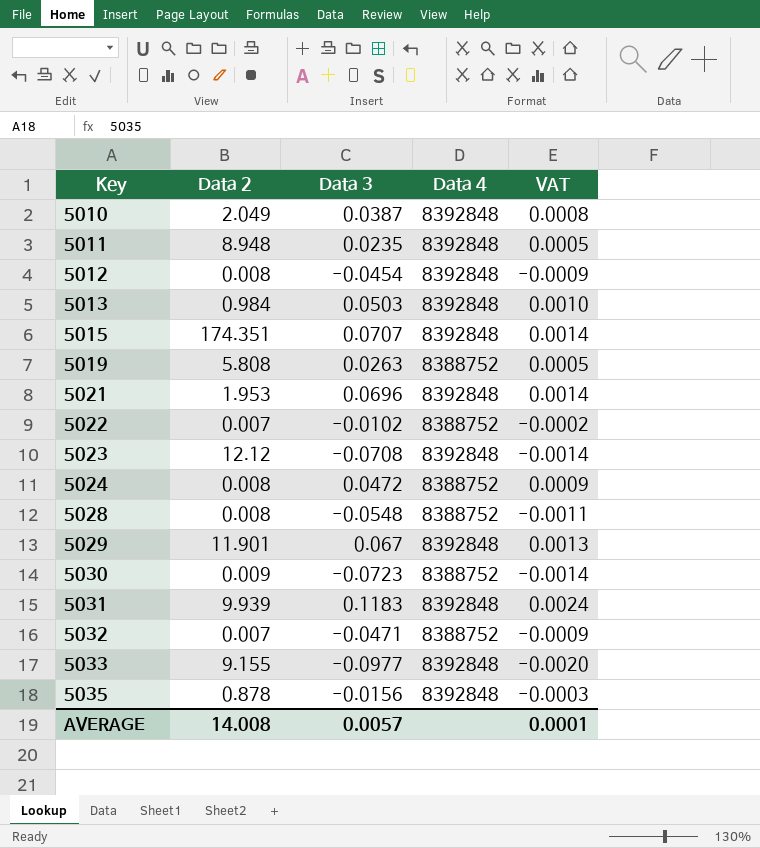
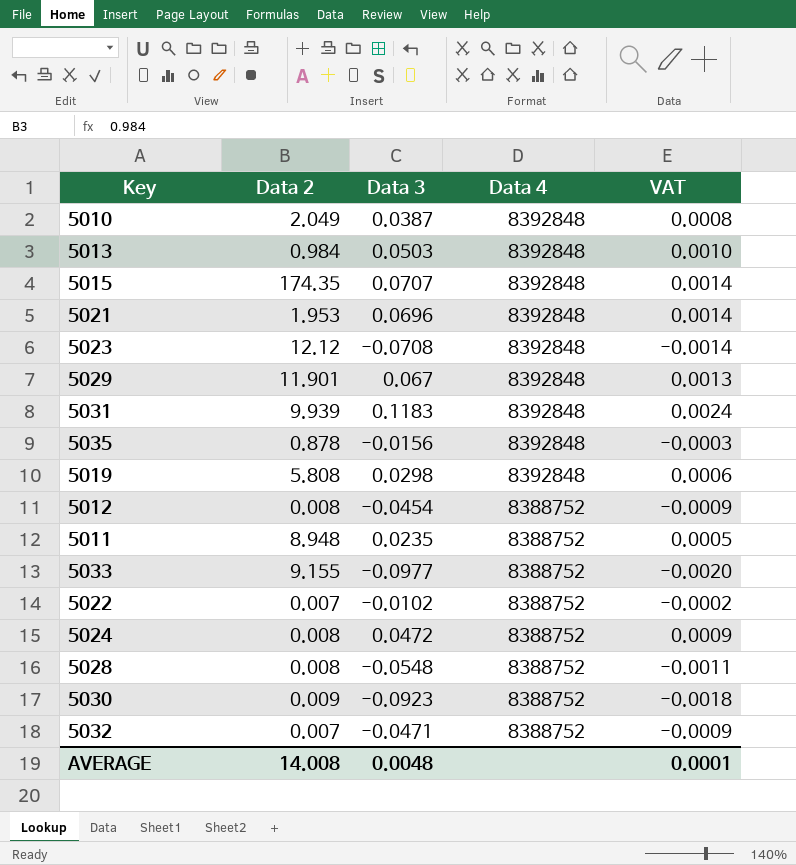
row order: Key ascending -> Data 4 descending
5015 | Data 2: 174.351 -> 174.35
5019 | Data 3: 0.0263 -> 0.0298
5019 | Data 4: 8388752 -> 8392848
5019 | VAT: 0.0005 -> 0.0006
5012 | Data 4: 8392848 -> 8388752
5011 | Data 4: 8392848 -> 8388752
5033 | Data 4: 8392848 -> 8388752
5030 | Data 3: -0.0723 -> -0.0923
5030 | VAT: -0.0014 -> -0.0018
AVERAGE | Data 3: 0.0057 -> 0.0048

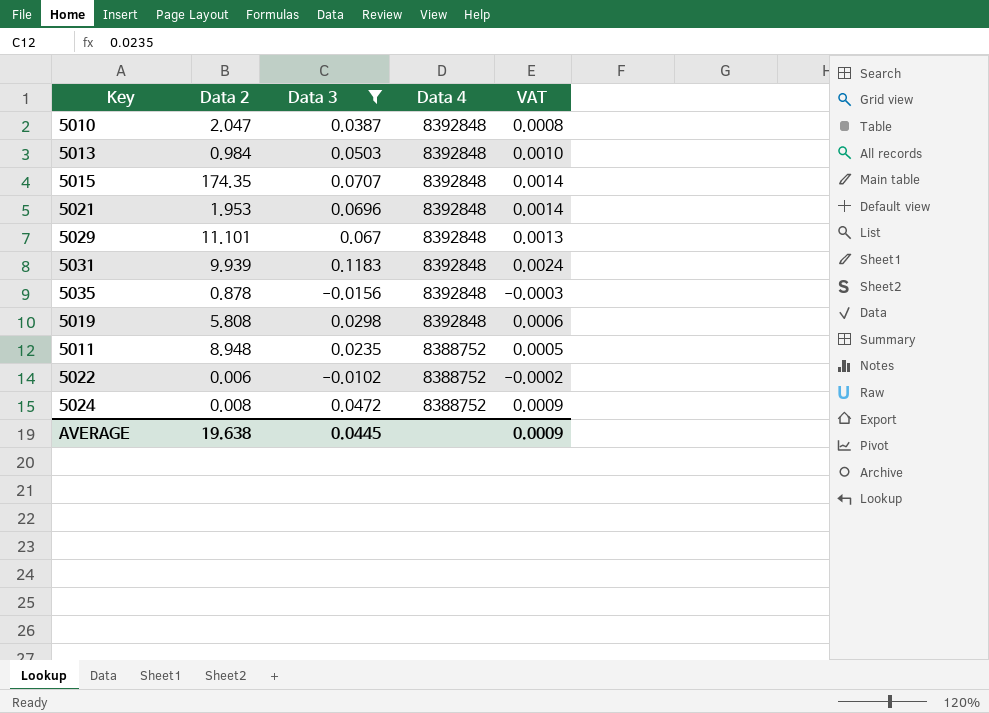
filter: none -> Data 3 >= -0.0156
5010 | Data 2: 2.049 -> 2.047
5029 | Data 2: 11.901 -> 11.101
5022 | Data 2: 0.007 -> 0.006
AVERAGE | Data 2: 14.008 -> 19.638
AVERAGE | Data 3: 0.0048 -> 0.0445
AVERAGE | VAT: 0.0001 -> 0.0009

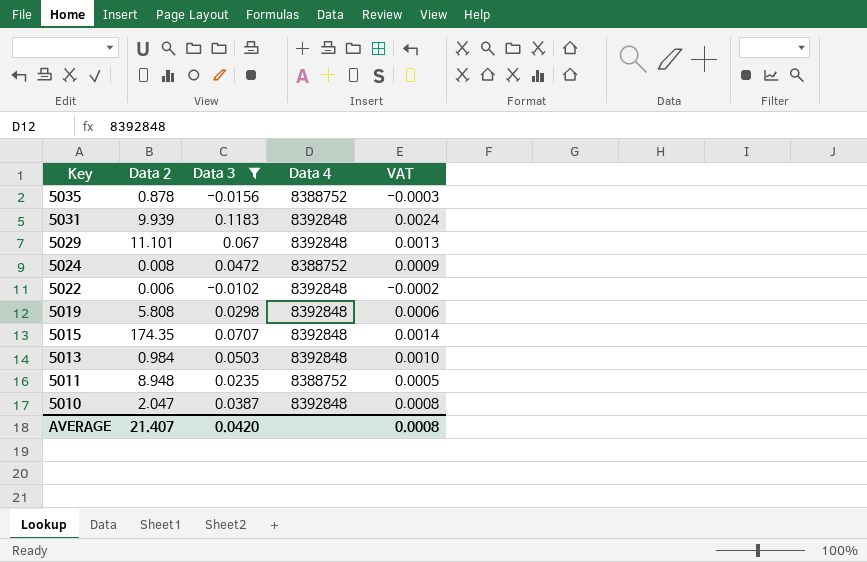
row order: Data 4 descending -> Key descending
row 5021: 1.953 | 0.0696 | 8392848 | 0.0014 -> none
5035 | Data 4: 8392848 -> 8388752
5022 | Data 4: 8388752 -> 8392848
AVERAGE | Data 2: 19.638 -> 21.407
AVERAGE | Data 3: 0.0445 -> 0.0420
AVERAGE | VAT: 0.0009 -> 0.0008

